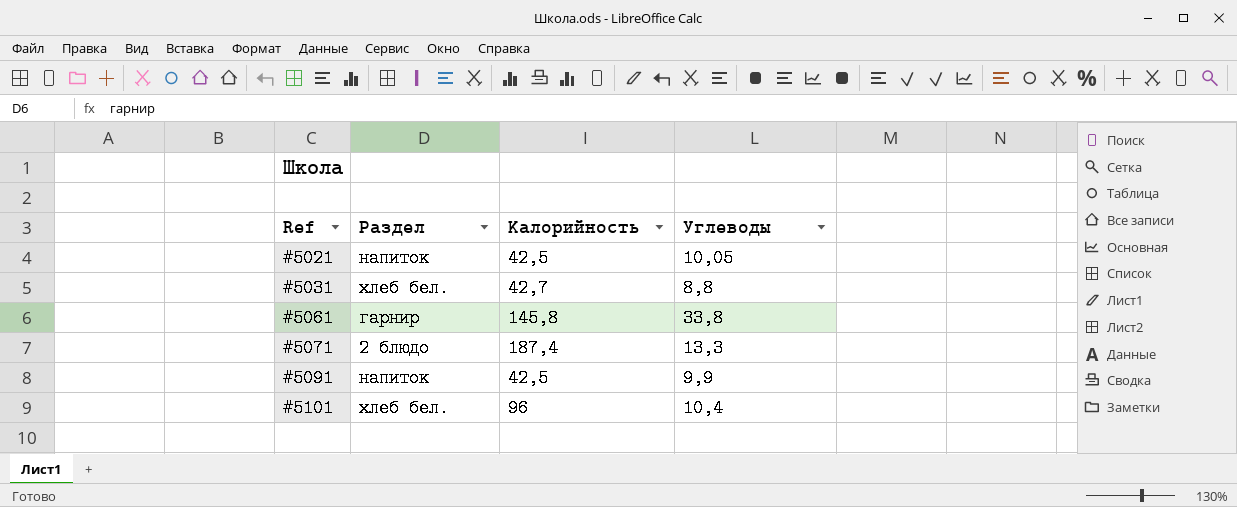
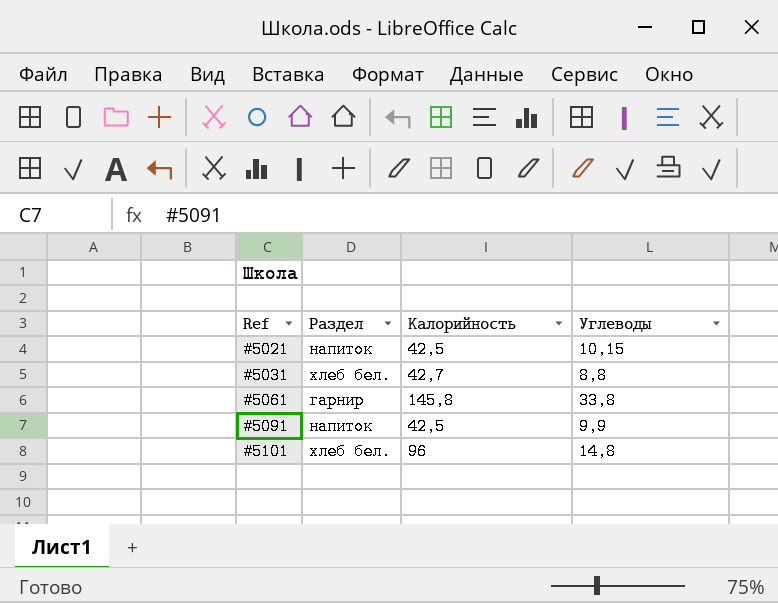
row #5071: 2 блюдо | 187,4 | 13,3 -> none
#5021 | Углеводы: 10,05 -> 10,15
#5101 | Углеводы: 10,4 -> 14,8

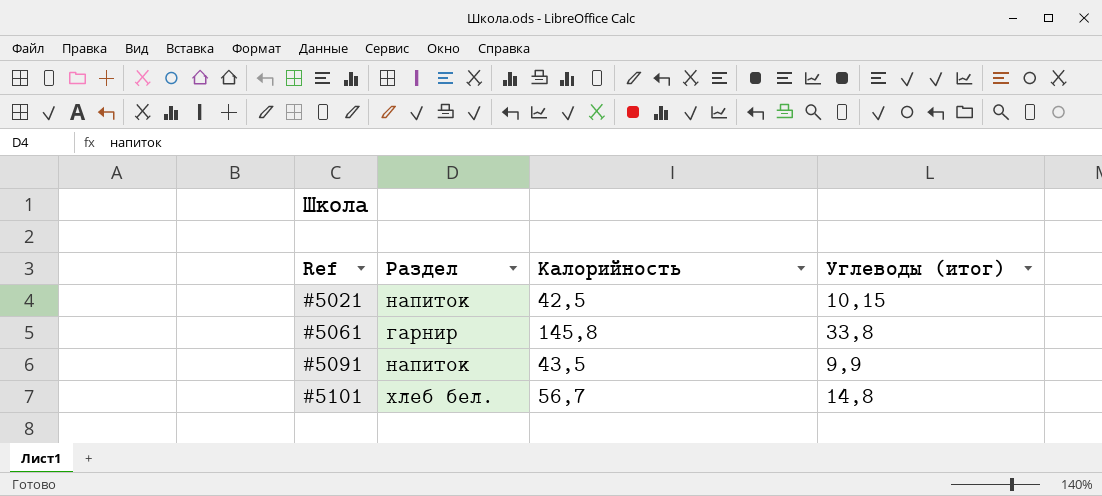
column name: Углеводы -> Углеводы (итог)
row #5031: хлеб бел. | 42,7 | 8,8 -> none
#5091 | Калорийность: 42,5 -> 43,5
#5101 | Калорийность: 96 -> 56,7

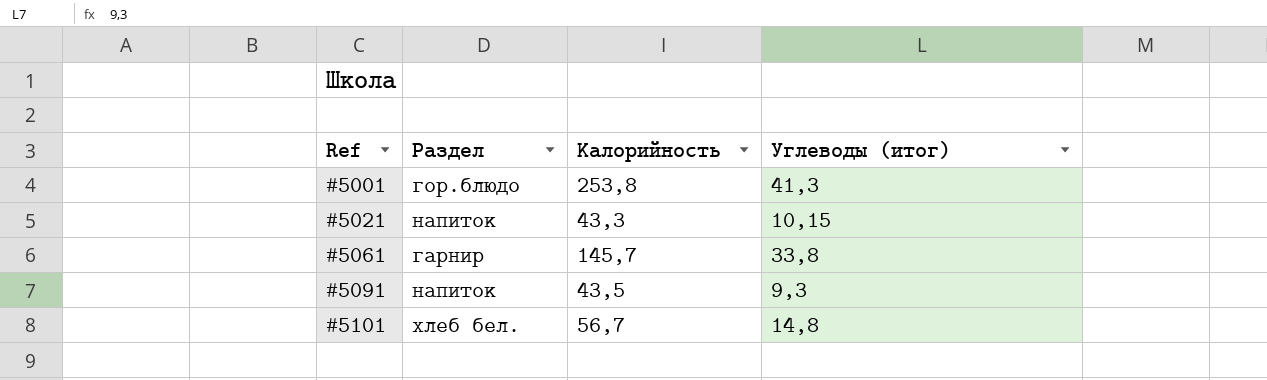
row #5001: none -> гор.блюдо | 253,8 | 41,3
#5021 | Калорийность: 42,5 -> 43,3
#5061 | Калорийность: 145,8 -> 145,7
#5091 | Углеводы (итог): 9,9 -> 9,3

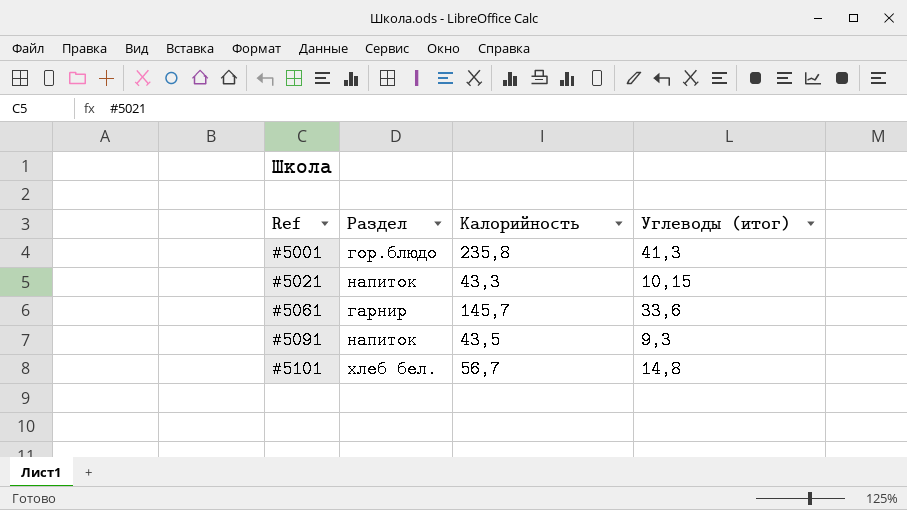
#5001 | Калорийность: 253,8 -> 235,8
#5061 | Углеводы (итог): 33,8 -> 33,6

